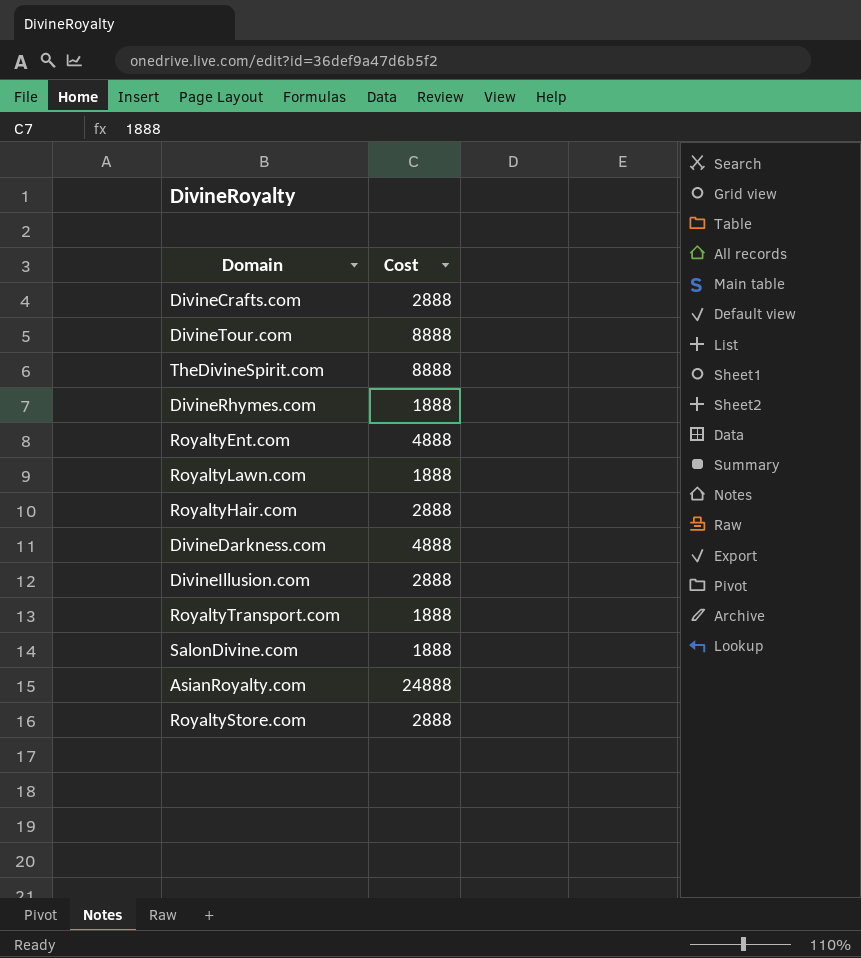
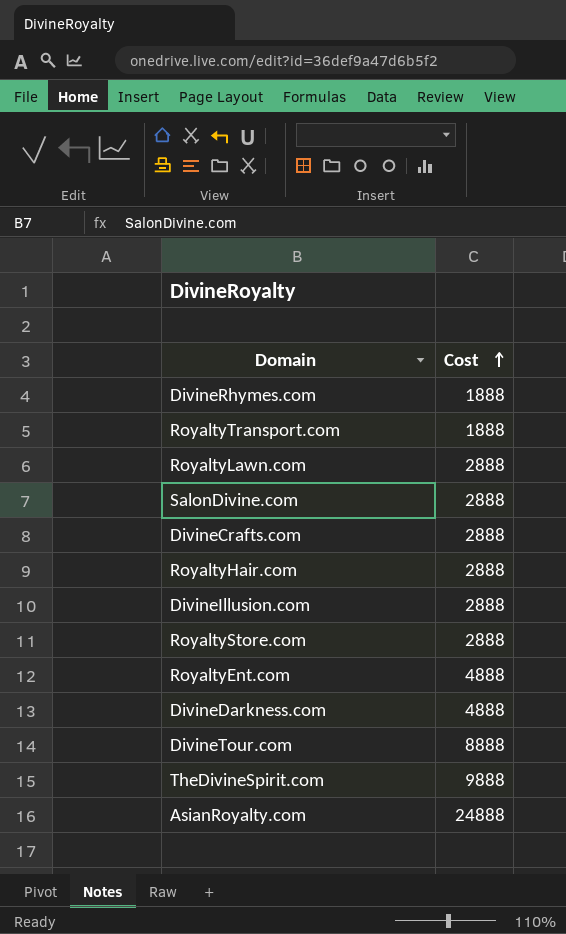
row order: none -> Cost ascending
RoyaltyLawn.com | Cost: 1888 -> 2888
SalonDivine.com | Cost: 1888 -> 2888
TheDivineSpirit.com | Cost: 8888 -> 9888

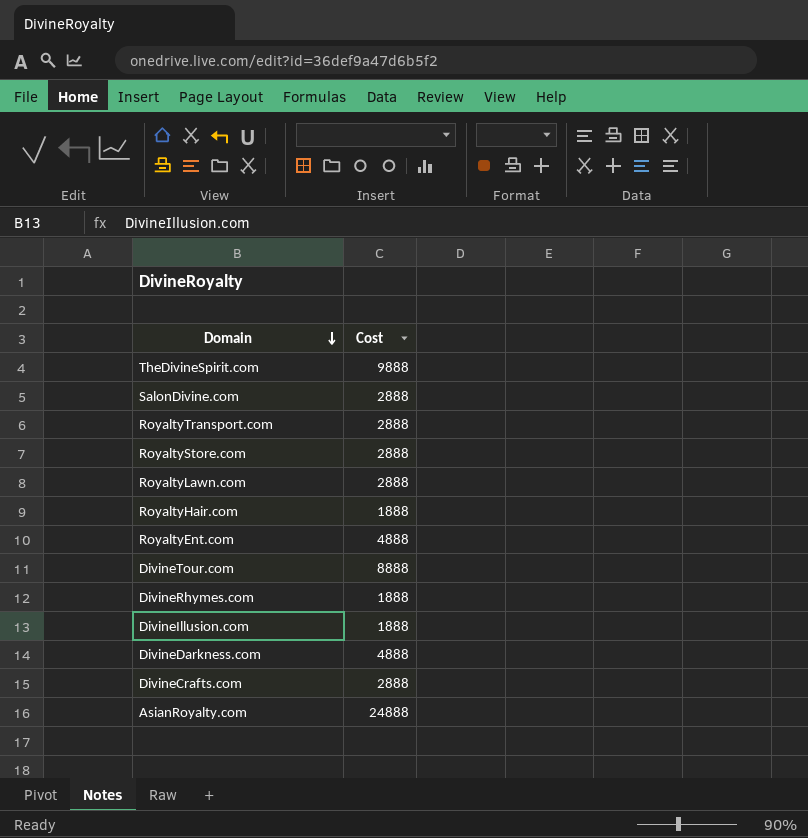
row order: Cost ascending -> Domain descending
RoyaltyTransport.com | Cost: 1888 -> 2888
RoyaltyHair.com | Cost: 2888 -> 1888
DivineIllusion.com | Cost: 2888 -> 1888

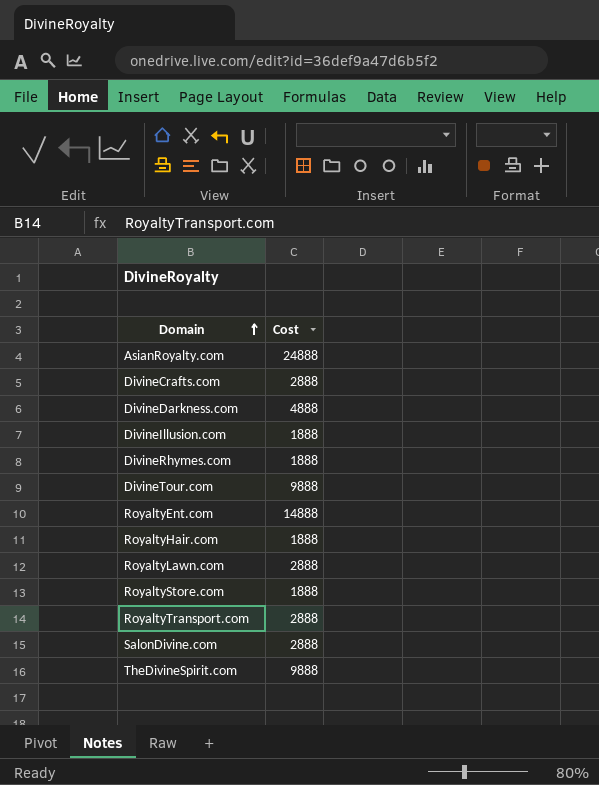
row order: Domain descending -> Domain ascending
DivineTour.com | Cost: 8888 -> 9888
RoyaltyEnt.com | Cost: 4888 -> 14888
RoyaltyStore.com | Cost: 2888 -> 1888

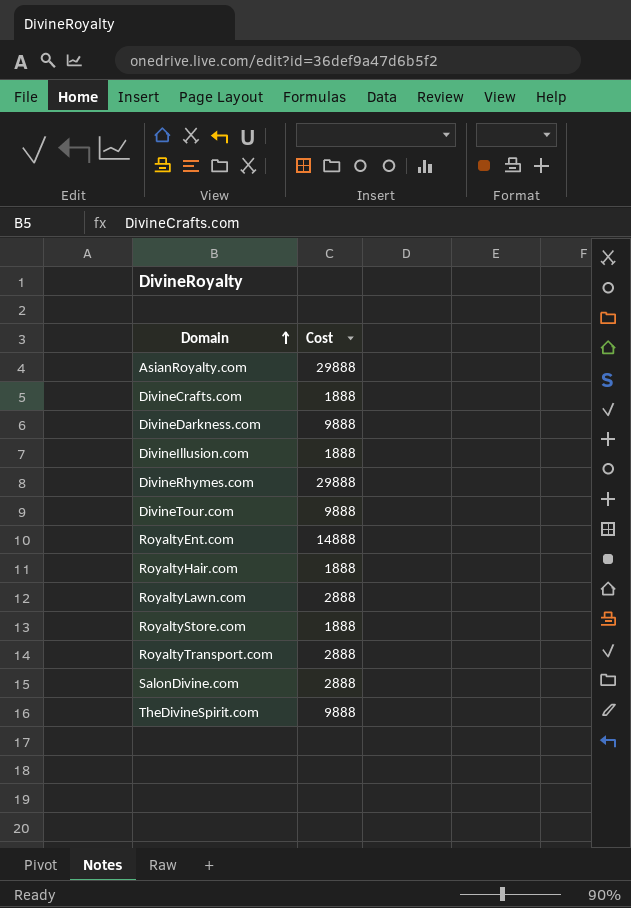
AsianRoyalty.com | Cost: 24888 -> 29888
DivineCrafts.com | Cost: 2888 -> 1888
DivineDarkness.com | Cost: 4888 -> 9888
DivineRhymes.com | Cost: 1888 -> 29888

